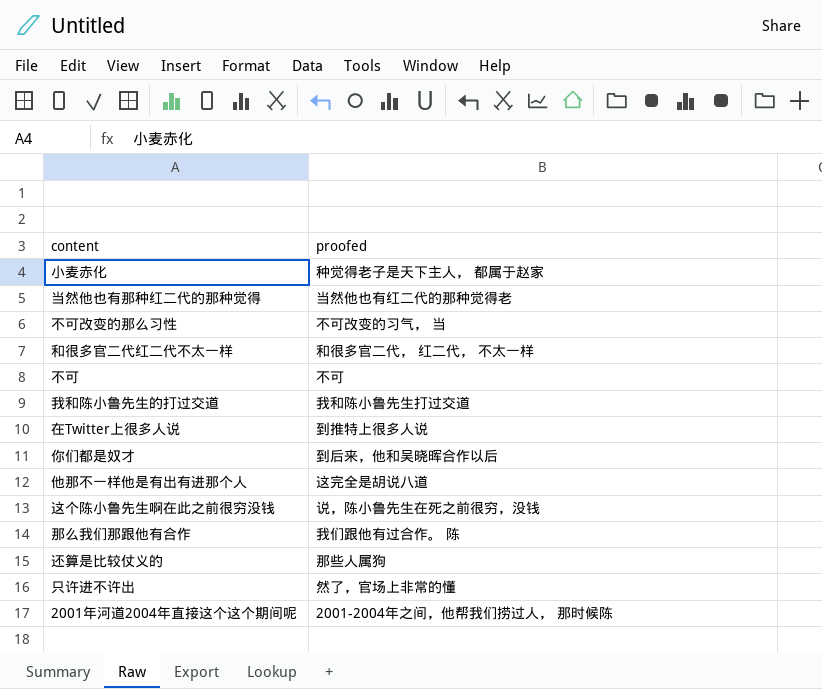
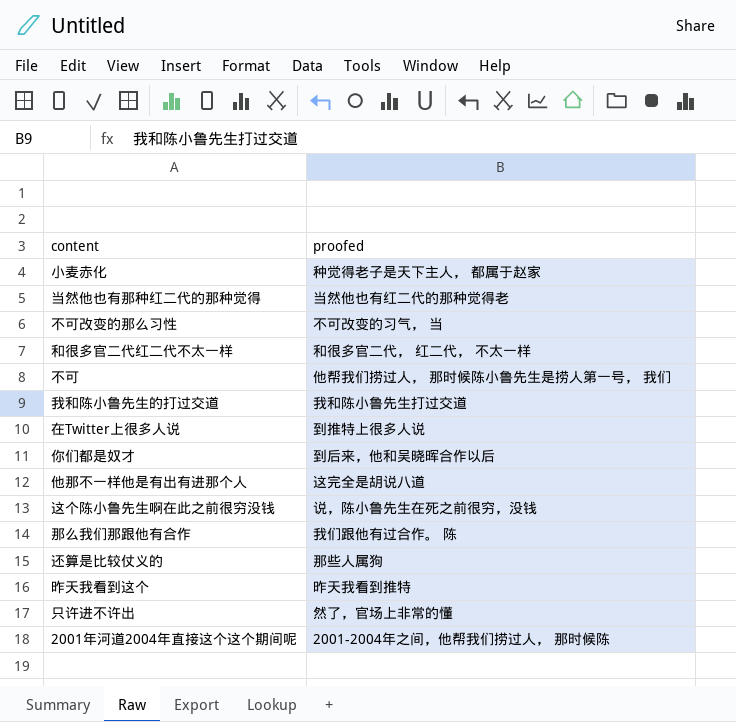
不可 | proofed: 不可 -> 他帮我们捞过人， 那时候陈小鲁先生是捞人第一号， 我们
row 昨天我看到这个: none -> 昨天我看到推特

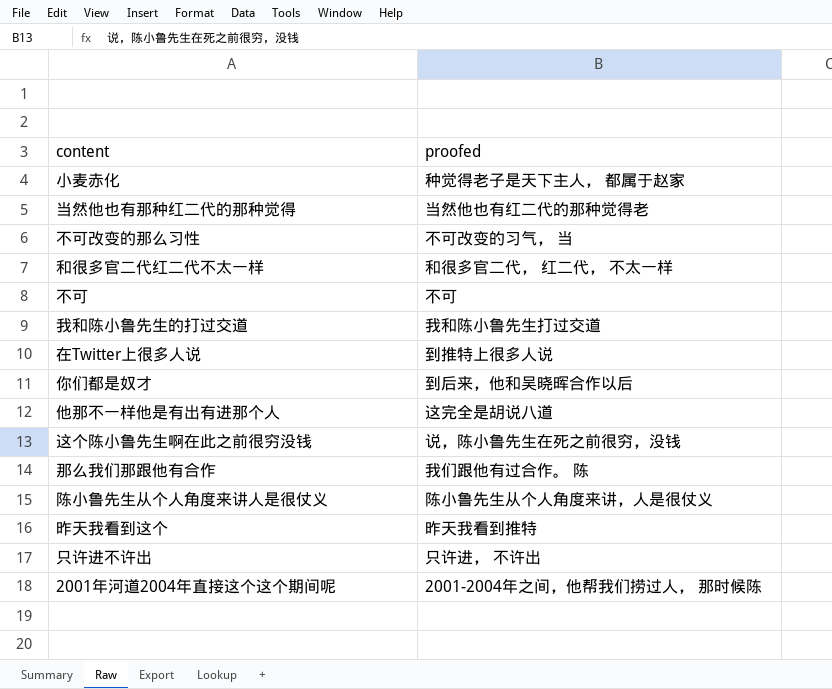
row 还算是比较仗义的: 那些人属狗 -> none
不可 | proofed: 他帮我们捞过人， 那时候陈小鲁先生是捞人第一号， 我们 -> 不可
row 陈小鲁先生从个人角度来讲人是很仗义: none -> 陈小鲁先生从个人角度来讲，人是很仗义
只许进不许出 | proofed: 然了，官场上非常的懂 -> 只许进， 不许出

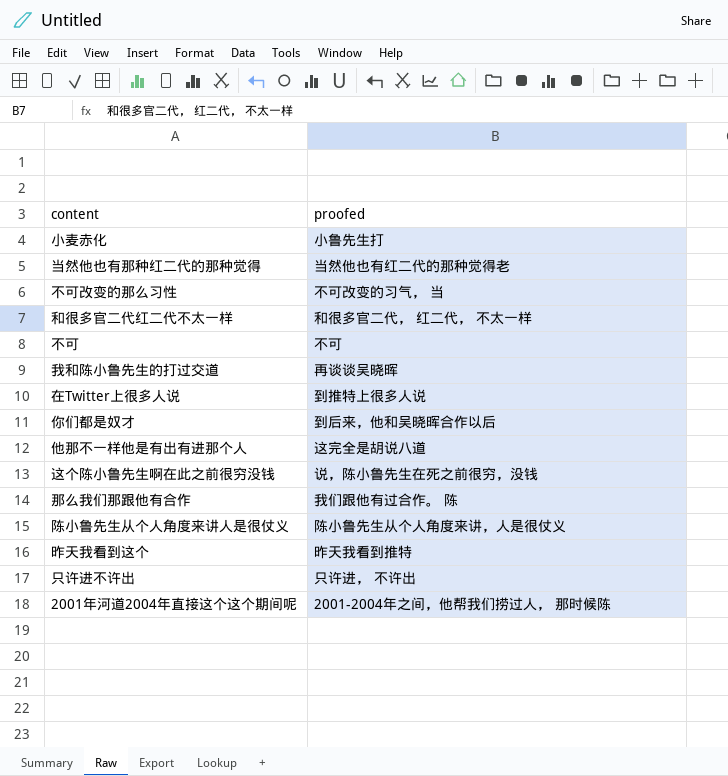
小麦赤化 | proofed: 种觉得老子是天下主人， 都属于赵家 -> 小鲁先生打
我和陈小鲁先生的打过交道 | proofed: 我和陈小鲁先生打过交道 -> 再谈谈吴晓晖

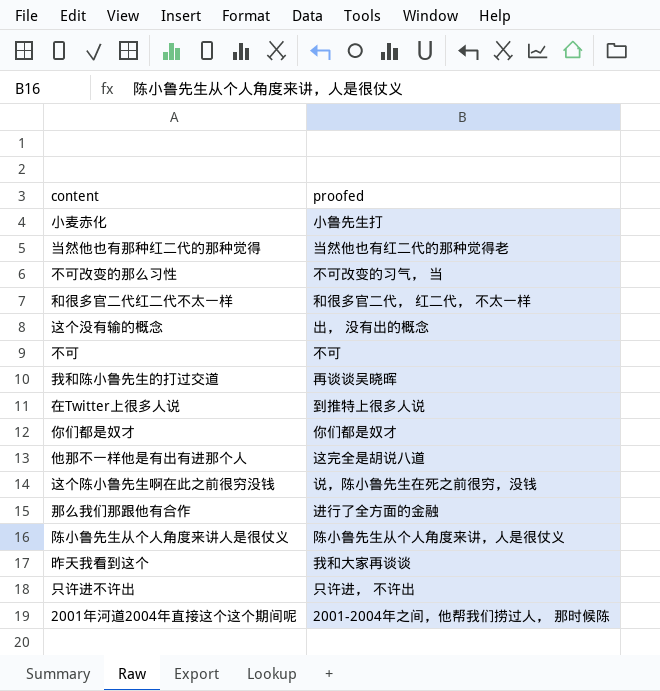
row 这个没有输的概念: none -> 出， 没有出的概念
你们都是奴才 | proofed: 到后来，他和吴晓晖合作以后 -> 你们都是奴才
那么我们那跟他有合作 | proofed: 我们跟他有过合作。 陈 -> 进行了全方面的金融
昨天我看到这个 | proofed: 昨天我看到推特 -> 我和大家再谈谈

